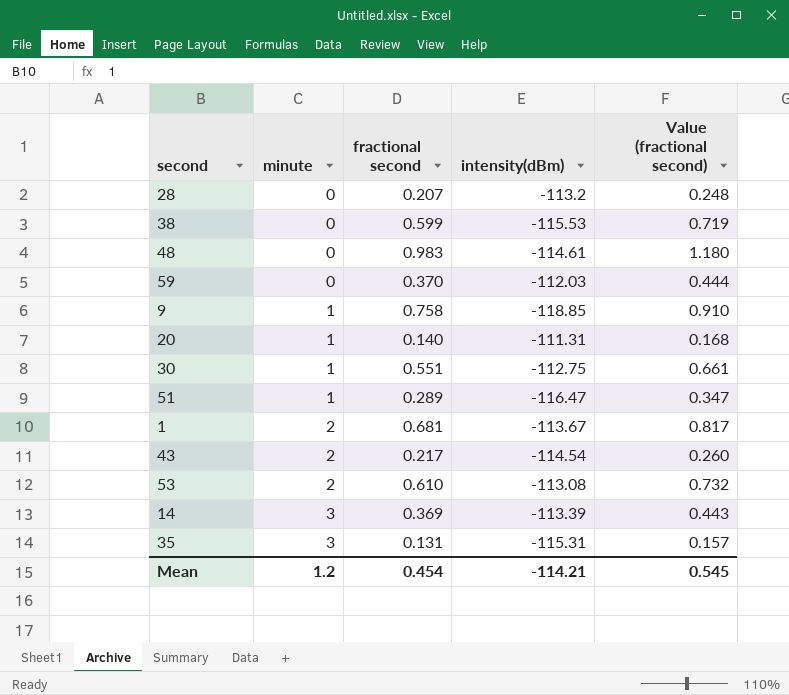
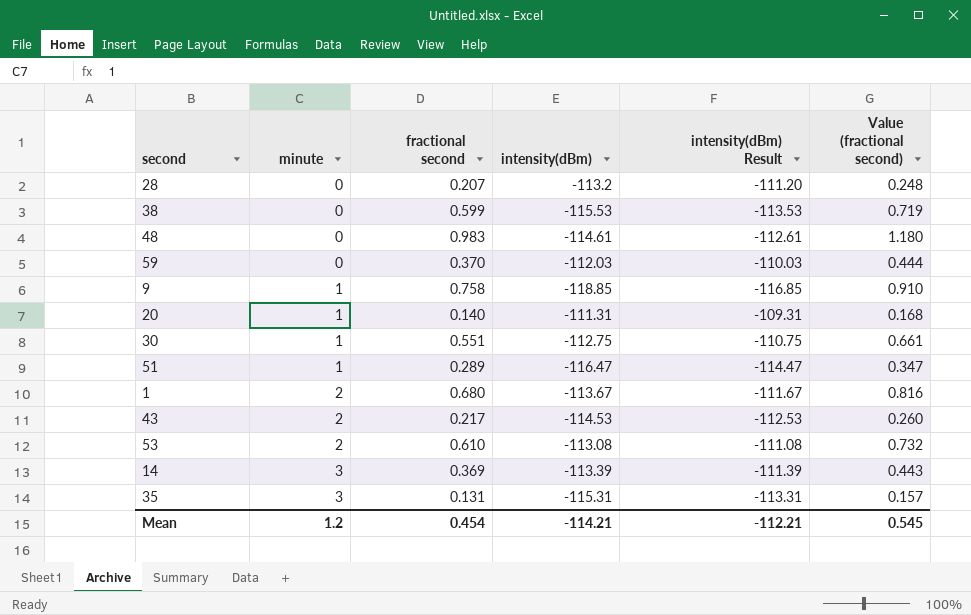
column intensity(dBm) Result | formula: none -> [intensity(dBm)] + 2
1 | fractional second: 0.681 -> 0.680
1 | Value (fractional second): 0.817 -> 0.816
43 | intensity(dBm): -114.54 -> -114.53

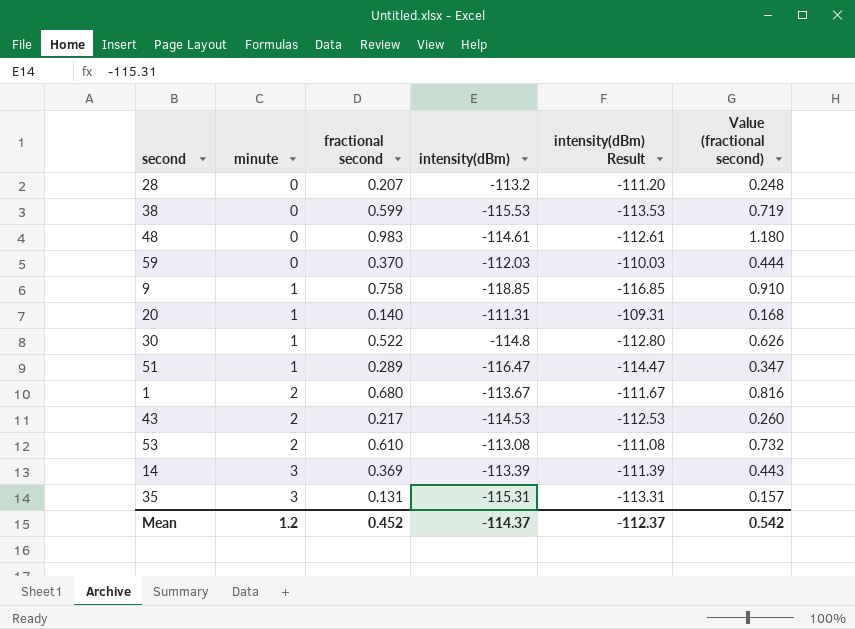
30 | fractional second: 0.551 -> 0.522
30 | intensity(dBm): -112.75 -> -114.8
30 | intensity(dBm) Result: -110.75 -> -112.80
30 | Value (fractional second): 0.661 -> 0.626
Mean | fractional second: 0.454 -> 0.452
Mean | intensity(dBm): -114.21 -> -114.37
Mean | intensity(dBm) Result: -112.21 -> -112.37
Mean | Value (fractional second): 0.545 -> 0.542

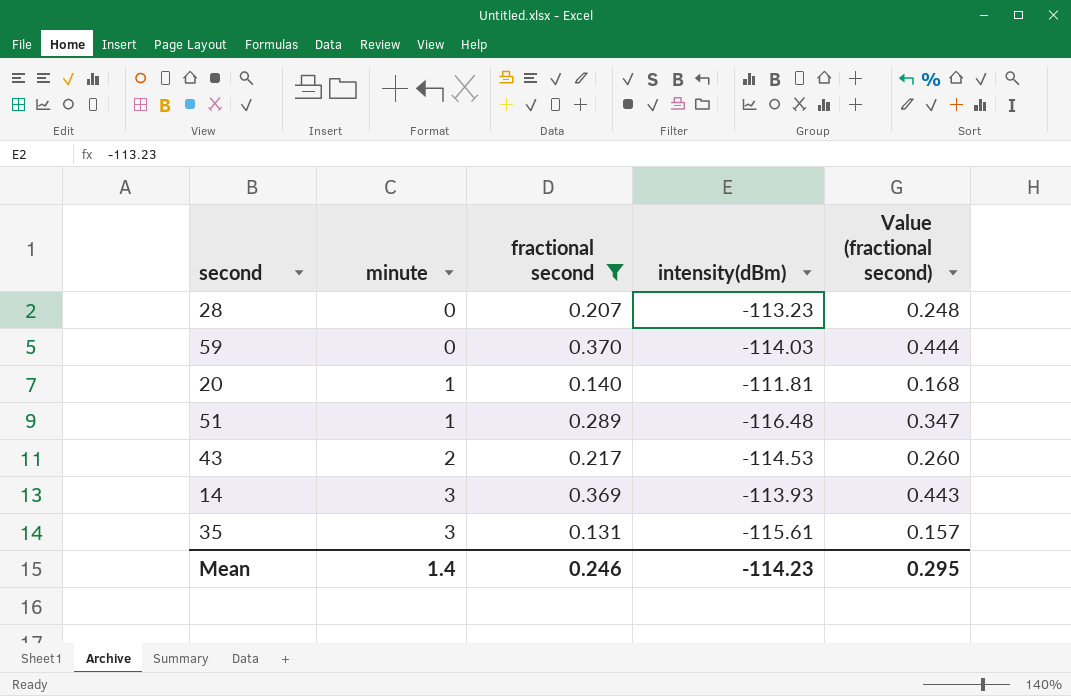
filter: none -> fractional second <= 0.370
column intensity(dBm) Result | formula: [intensity(dBm)] + 2 -> none
28 | intensity(dBm): -113.2 -> -113.23
59 | intensity(dBm): -112.03 -> -114.03
20 | intensity(dBm): -111.31 -> -111.81
51 | intensity(dBm): -116.47 -> -116.48
14 | intensity(dBm): -113.39 -> -113.93
35 | intensity(dBm): -115.31 -> -115.61
Mean | minute: 1.2 -> 1.4
Mean | fractional second: 0.452 -> 0.246
Mean | intensity(dBm): -114.37 -> -114.23
Mean | Value (fractional second): 0.542 -> 0.295

